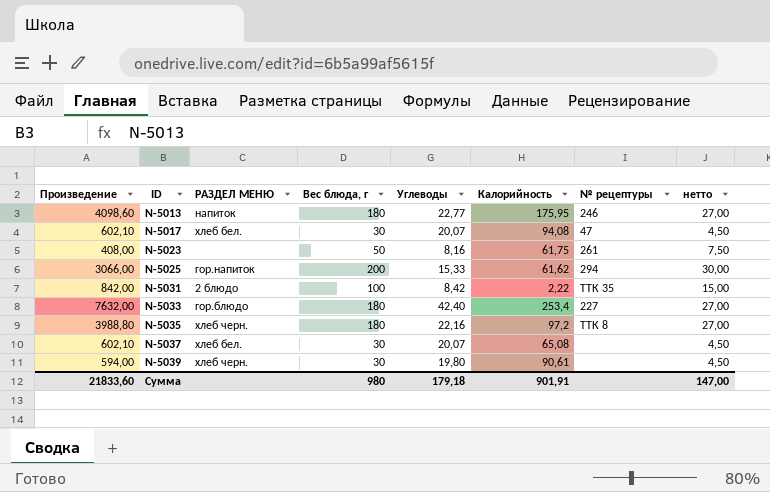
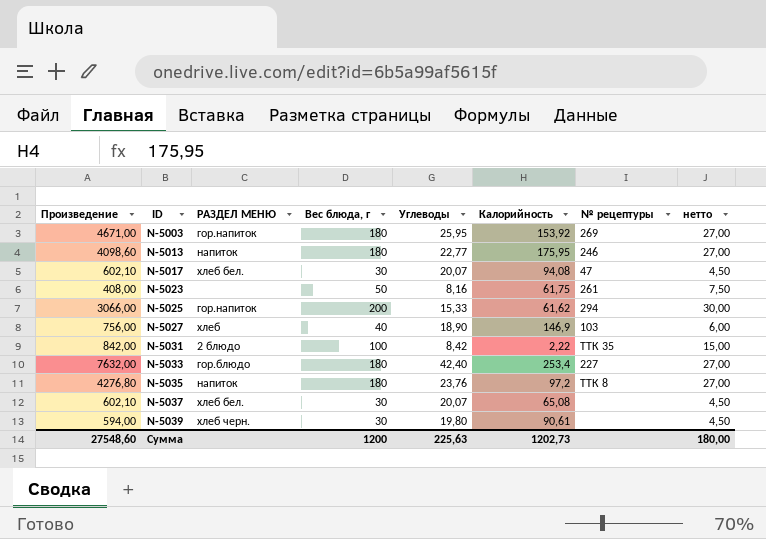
row N-5003: none -> 4671,00 | гор.напиток | 180 | 25,95 | 153,92 | 269 | 27,00
row N-5027: none -> 756,00 | хлеб | 40 | 18,90 | 146,9 | 103 | 6,00
N-5035 | Произведение: 3988,80 -> 4276,80
N-5035 | РАЗДЕЛ МЕНЮ: хлеб черн. -> напиток
N-5035 | Углеводы: 22,16 -> 23,76
Сумма | Произведение: 21833,60 -> 27548,60
Сумма | Вес блюда, г: 980 -> 1200
Сумма | Углеводы: 179,18 -> 225,63
Сумма | Калорийность: 901,91 -> 1202,73
Сумма | нетто: 147,00 -> 180,00

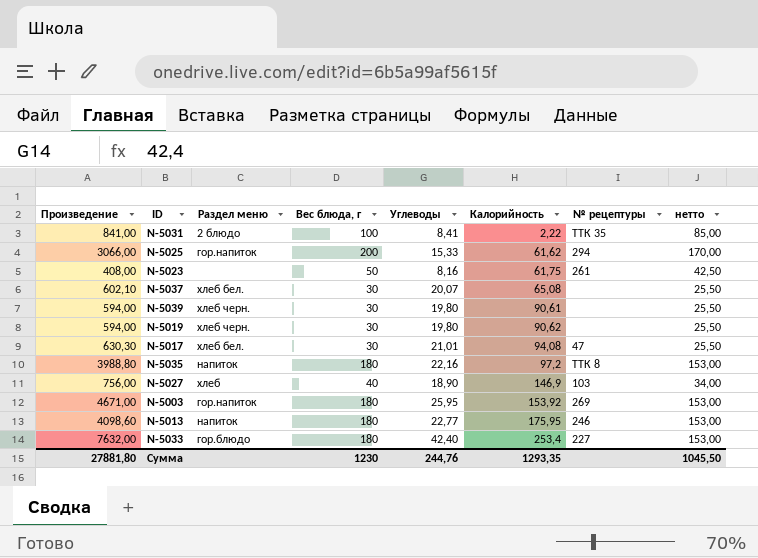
row order: ID ascending -> Калорийность ascending
column name: РАЗДЕЛ МЕНЮ -> Раздел меню
column нетто | formula: [Вес блюда, г] * 0,15 -> [Вес блюда, г] * 0,85
N-5031 | Произведение: 842,00 -> 841,00
N-5031 | Углеводы: 8,42 -> 8,41
row N-5019: none -> 594,00 | хлеб черн. | 30 | 19,80 | 90,62 | none | 25,50
N-5017 | Произведение: 602,10 -> 630,30
N-5017 | Углеводы: 20,07 -> 21,01
N-5035 | Произведение: 4276,80 -> 3988,80
N-5035 | Углеводы: 23,76 -> 22,16
Сумма | Произведение: 27548,60 -> 27881,80
Сумма | Вес блюда, г: 1200 -> 1230
Сумма | Углеводы: 225,63 -> 244,76
Сумма | Калорийность: 1202,73 -> 1293,35
Сумма | нетто: 180,00 -> 1045,50

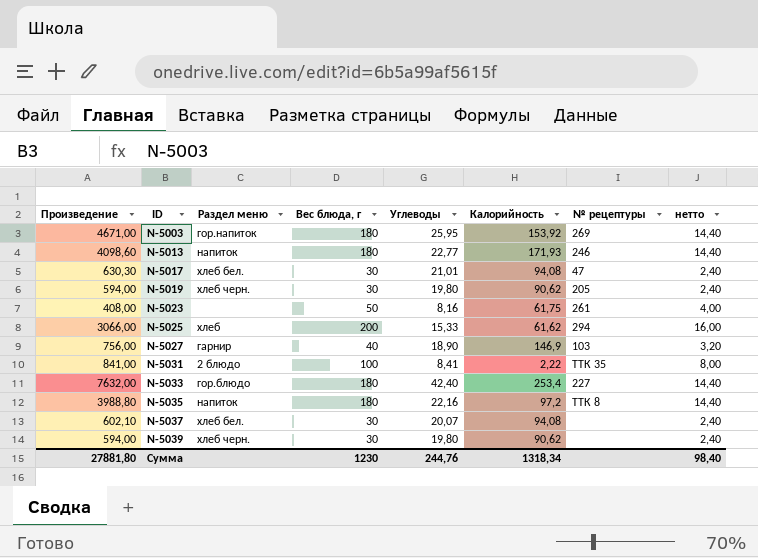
row order: Калорийность ascending -> ID ascending
column нетто | formula: [Вес блюда, г] * 0,85 -> [Вес блюда, г] * 0,08
N-5013 | Калорийность: 175,95 -> 171,93
N-5019 | № рецептуры: none -> 205
N-5025 | Раздел меню: гор.напиток -> хлеб
N-5027 | Раздел меню: хлеб -> гарнир
N-5037 | Калорийность: 65,08 -> 94,08
N-5039 | Калорийность: 90,61 -> 90,62
Сумма | Калорийность: 1293,35 -> 1318,34
Сумма | нетто: 1045,50 -> 98,40

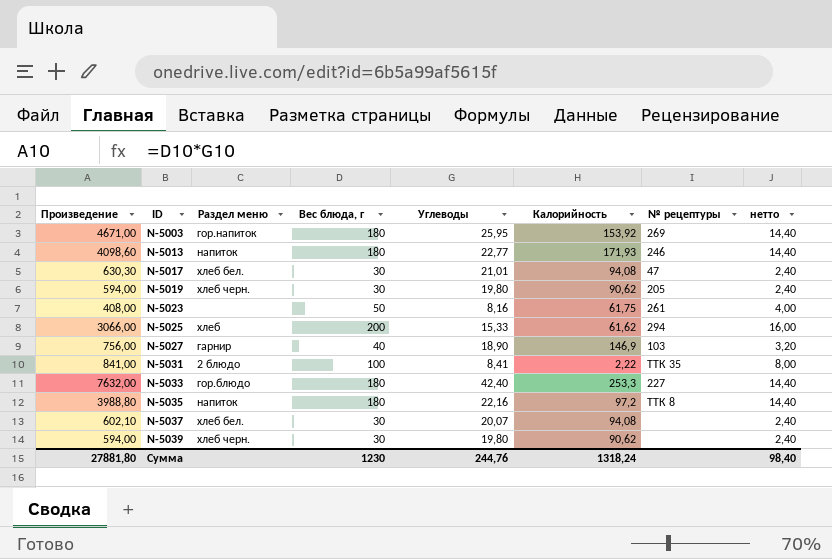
N-5033 | Калорийность: 253,4 -> 253,3
Сумма | Калорийность: 1318,34 -> 1318,24

